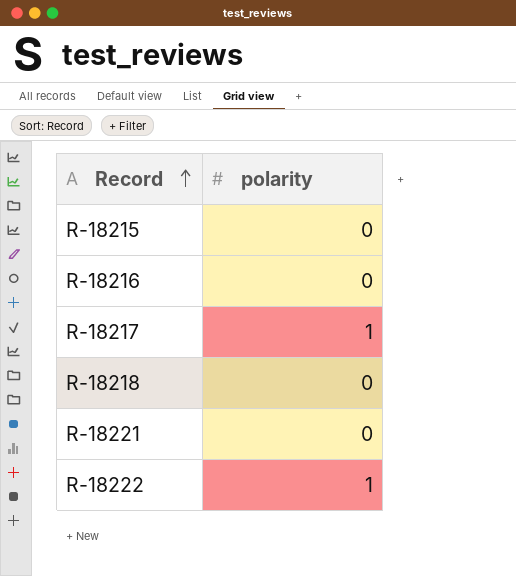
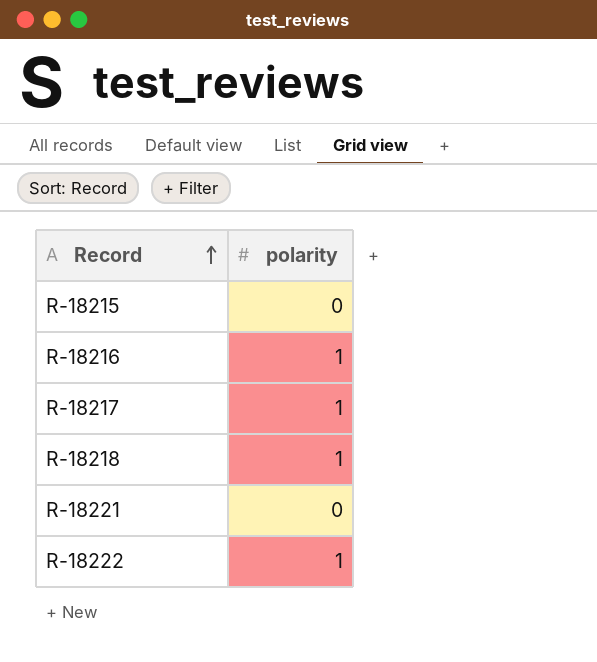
R-18216 | polarity: 0 -> 1
R-18218 | polarity: 0 -> 1

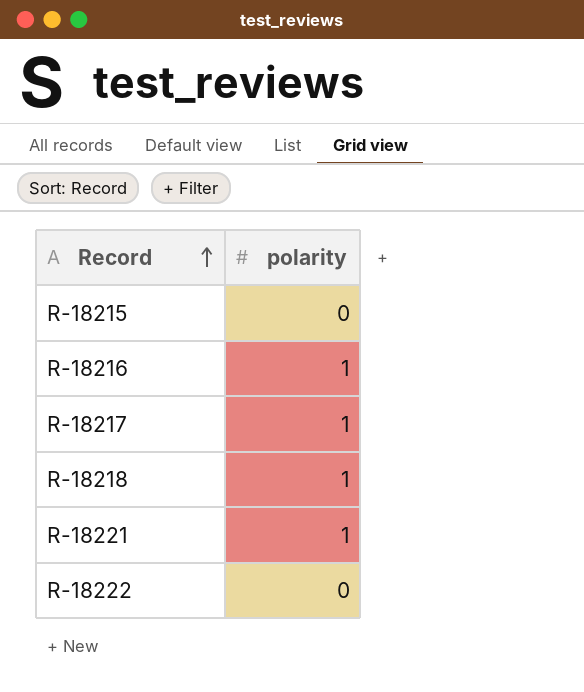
R-18221 | polarity: 0 -> 1
R-18222 | polarity: 1 -> 0

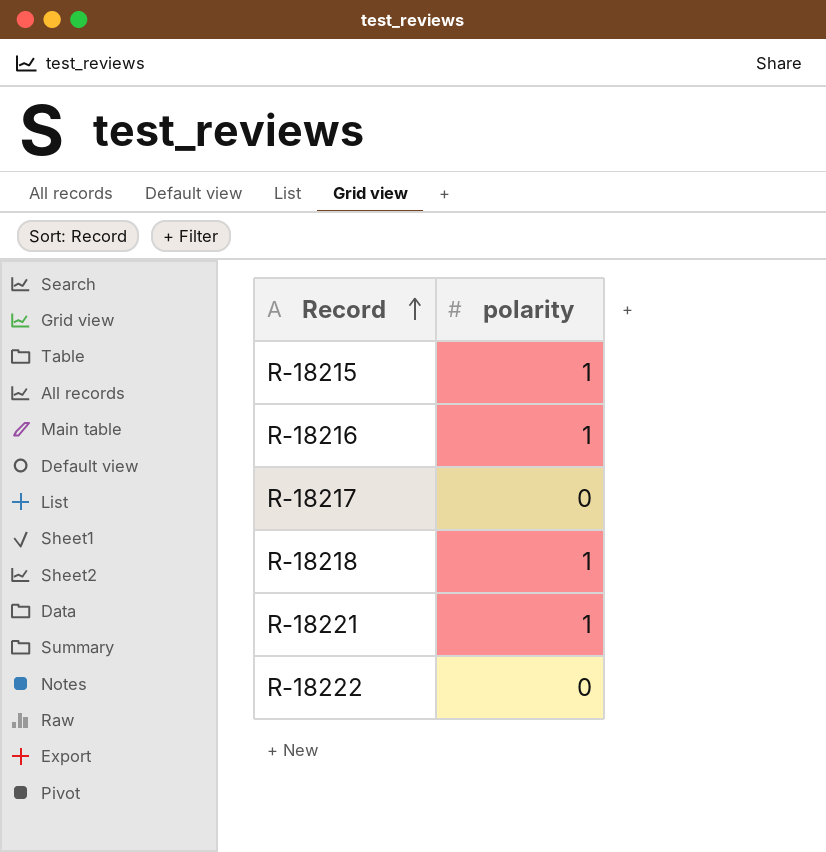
R-18215 | polarity: 0 -> 1
R-18217 | polarity: 1 -> 0

